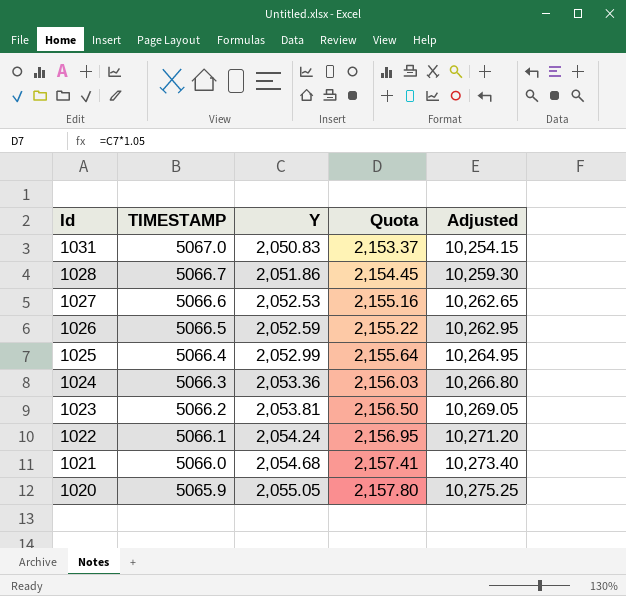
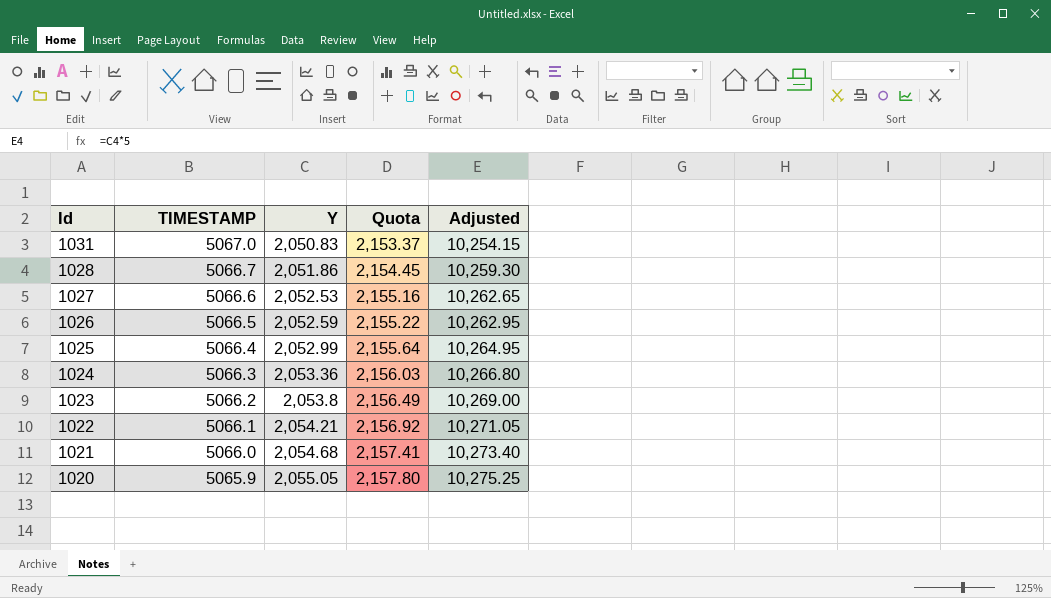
1023 | Y: 2,053.81 -> 2,053.8
1023 | Quota: 2,156.50 -> 2,156.49
1023 | Adjusted: 10,269.05 -> 10,269.00
1022 | Y: 2,054.24 -> 2,054.21
1022 | Quota: 2,156.95 -> 2,156.92
1022 | Adjusted: 10,271.20 -> 10,271.05

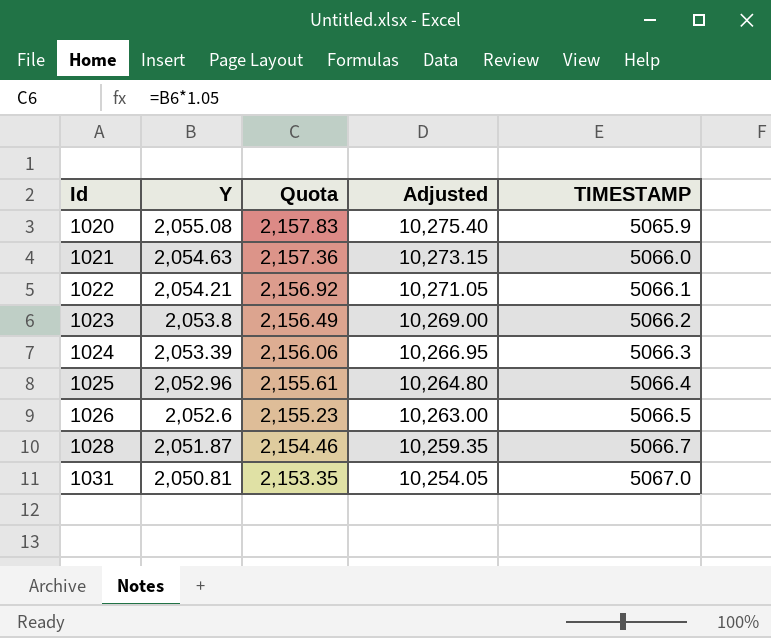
row order: Id descending -> Id ascending
column TIMESTAMP | position: 2 -> 5
row 1027: 5066.6 | 2,052.53 | 2,155.16 | 10,262.65 -> none
1020 | Y: 2,055.05 -> 2,055.08
1020 | Quota: 2,157.80 -> 2,157.83
1020 | Adjusted: 10,275.25 -> 10,275.40
1021 | Y: 2,054.68 -> 2,054.63
1021 | Quota: 2,157.41 -> 2,157.36
1021 | Adjusted: 10,273.40 -> 10,273.15
1024 | Y: 2,053.36 -> 2,053.39
1024 | Quota: 2,156.03 -> 2,156.06
1024 | Adjusted: 10,266.80 -> 10,266.95
1025 | Y: 2,052.99 -> 2,052.96
1025 | Quota: 2,155.64 -> 2,155.61
1025 | Adjusted: 10,264.95 -> 10,264.80
1026 | Y: 2,052.59 -> 2,052.6
1026 | Quota: 2,155.22 -> 2,155.23
1026 | Adjusted: 10,262.95 -> 10,263.00
1028 | Y: 2,051.86 -> 2,051.87
1028 | Quota: 2,154.45 -> 2,154.46
1028 | Adjusted: 10,259.30 -> 10,259.35
1031 | Y: 2,050.83 -> 2,050.81
1031 | Quota: 2,153.37 -> 2,153.35
1031 | Adjusted: 10,254.15 -> 10,254.05

